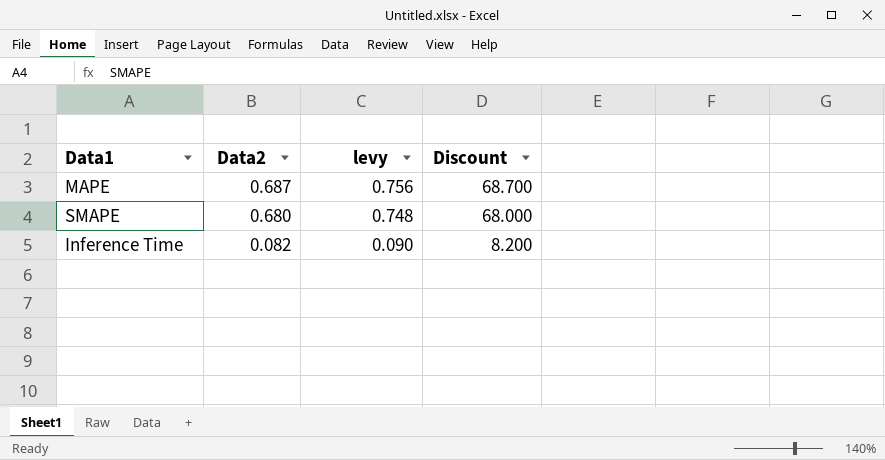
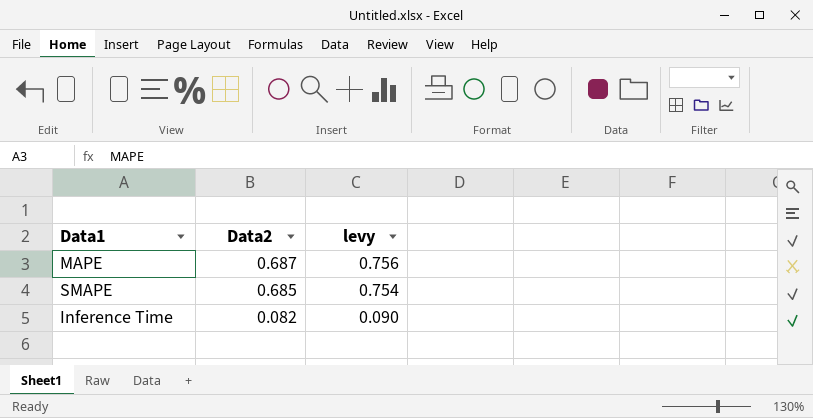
column Discount | formula: [Data2] * 100 -> none
SMAPE | Data2: 0.680 -> 0.685
SMAPE | levy: 0.748 -> 0.754

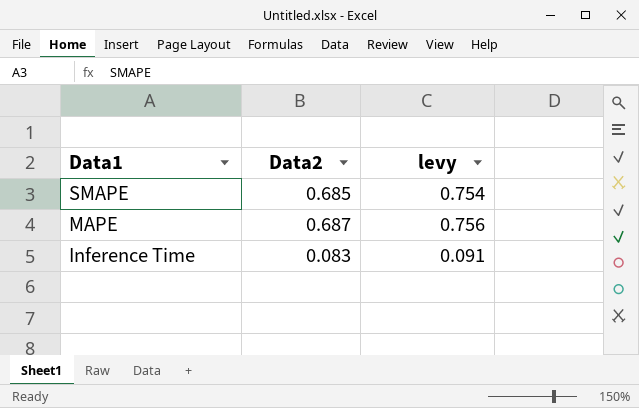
row order: Data2 descending -> Data1 descending
Inference Time | Data2: 0.082 -> 0.083
Inference Time | levy: 0.090 -> 0.091

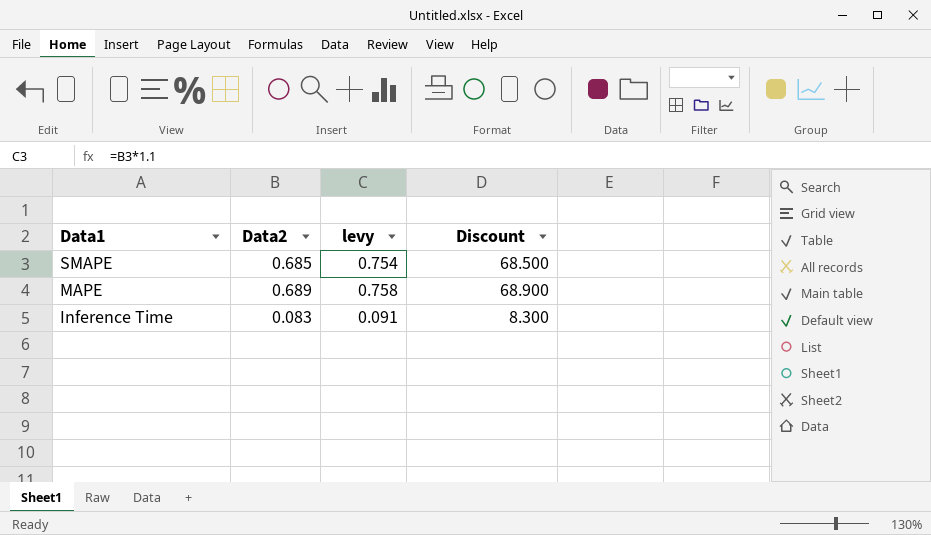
column Discount | formula: none -> [Data2] * 100
MAPE | Data2: 0.687 -> 0.689
MAPE | levy: 0.756 -> 0.758

